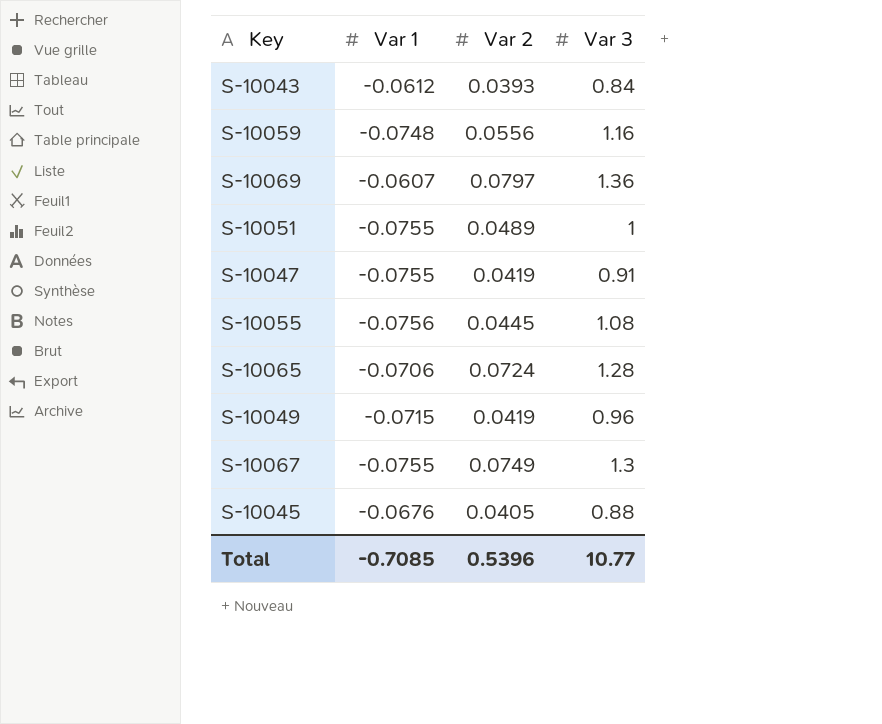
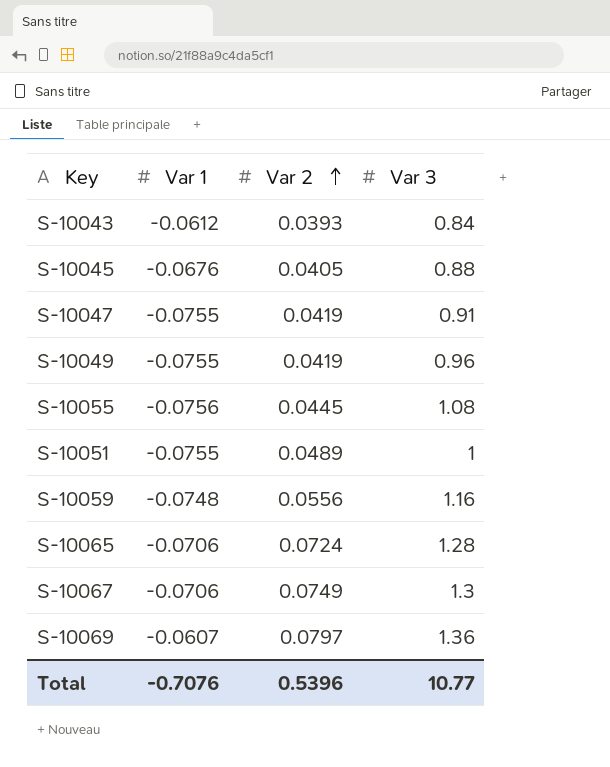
row order: none -> Var 2 ascending
S-10049 | Var 1: -0.0715 -> -0.0755
S-10067 | Var 1: -0.0755 -> -0.0706
Total | Var 1: -0.7085 -> -0.7076

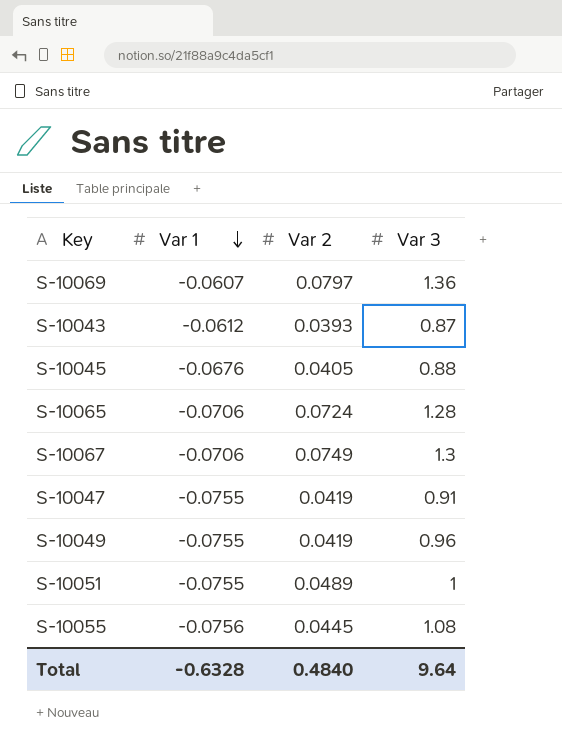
row order: Var 2 ascending -> Var 1 descending
row S-10059: -0.0748 | 0.0556 | 1.16 -> none
S-10043 | Var 3: 0.84 -> 0.87
Total | Var 1: -0.7076 -> -0.6328
Total | Var 2: 0.5396 -> 0.4840
Total | Var 3: 10.77 -> 9.64

